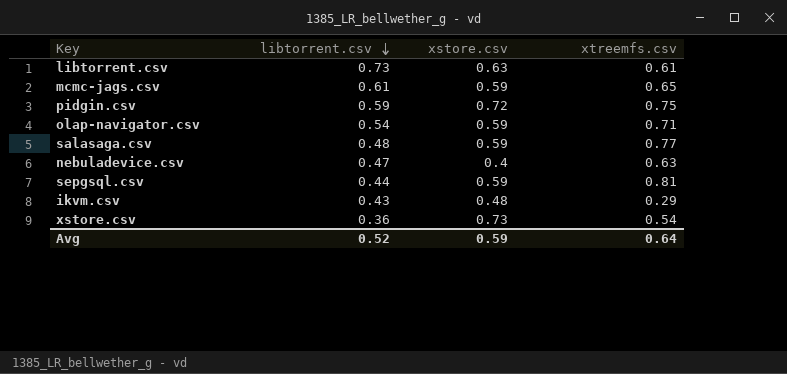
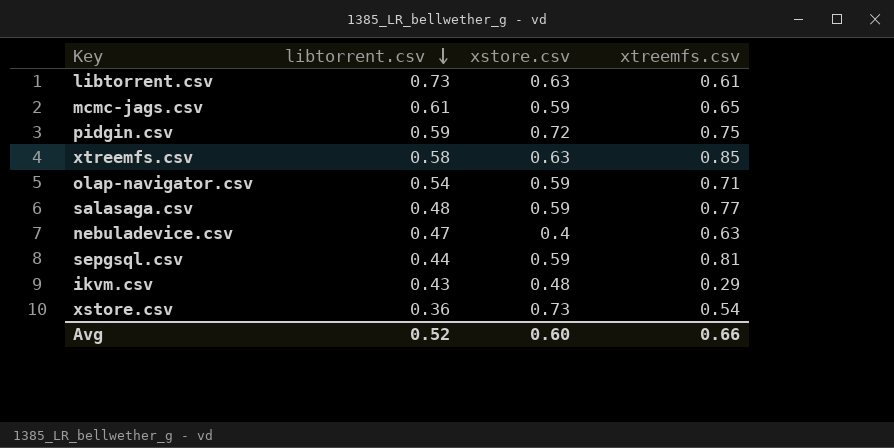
row xtreemfs.csv: none -> 0.58 | 0.63 | 0.85
Avg | xstore.csv: 0.59 -> 0.60
Avg | xtreemfs.csv: 0.64 -> 0.66

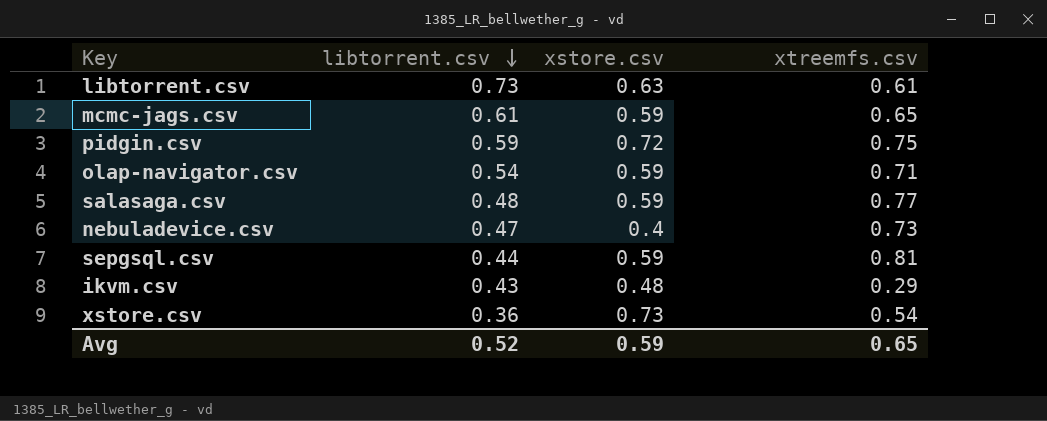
row xtreemfs.csv: 0.58 | 0.63 | 0.85 -> none
nebuladevice.csv | xtreemfs.csv: 0.63 -> 0.73
Avg | xstore.csv: 0.60 -> 0.59
Avg | xtreemfs.csv: 0.66 -> 0.65

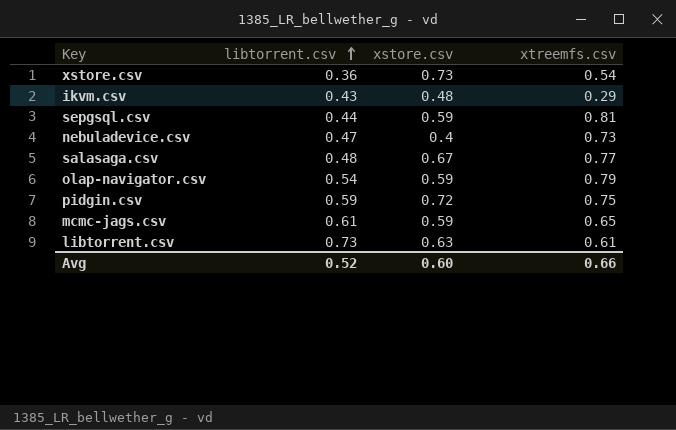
row order: libtorrent.csv descending -> libtorrent.csv ascending
salasaga.csv | xstore.csv: 0.59 -> 0.67
olap-navigator.csv | xtreemfs.csv: 0.71 -> 0.79
Avg | xstore.csv: 0.59 -> 0.60
Avg | xtreemfs.csv: 0.65 -> 0.66

